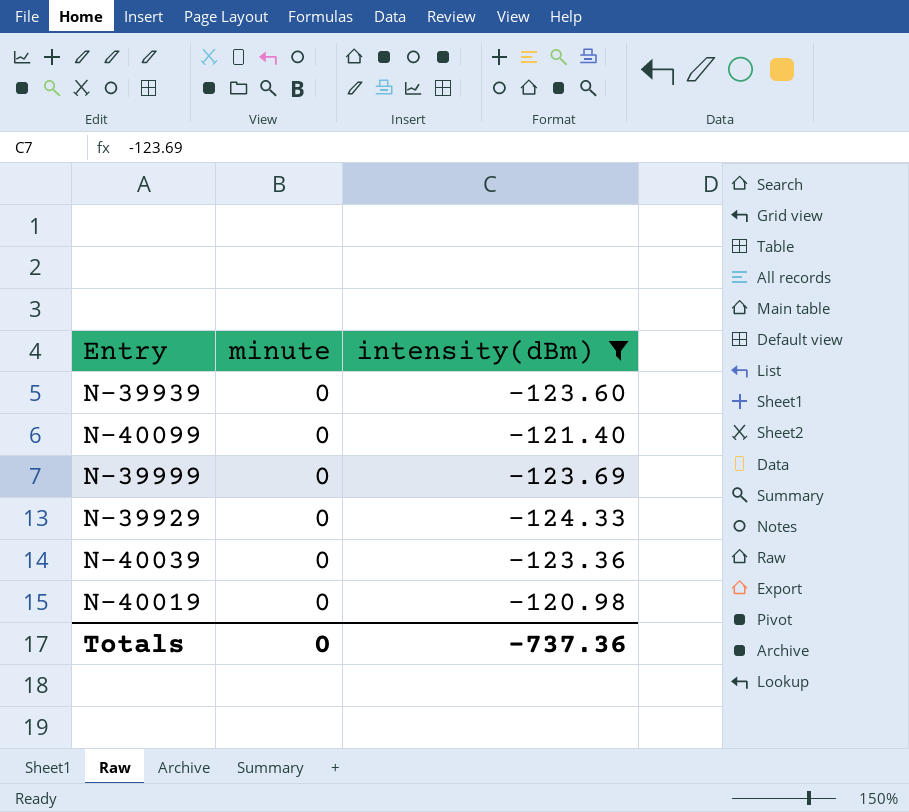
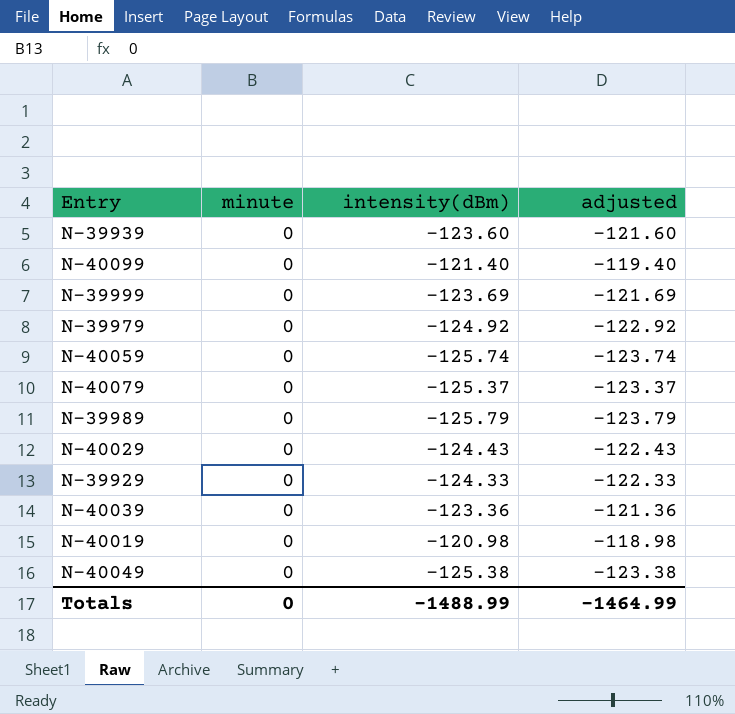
filter: intensity(dBm) >= -124.33 -> none
column adjusted | formula: none -> [intensity(dBm)] + 2
Totals | intensity(dBm): -737.36 -> -1488.99

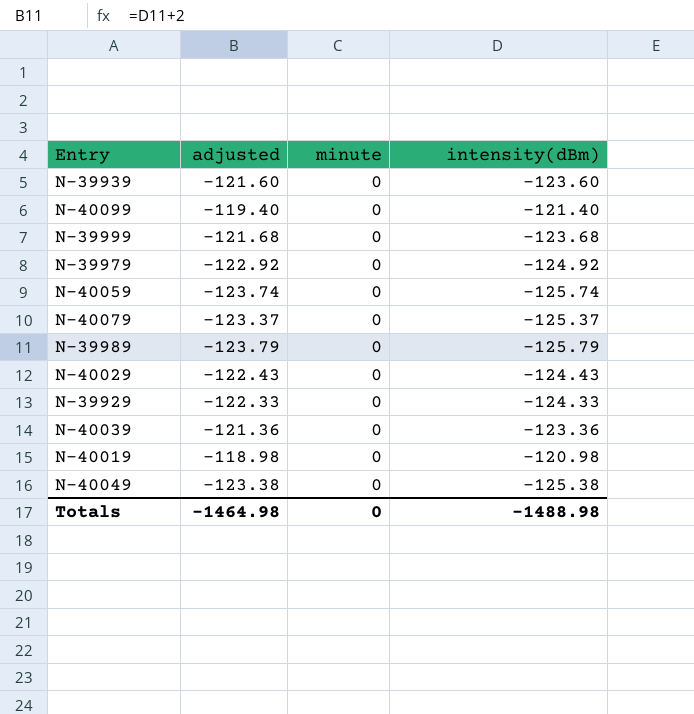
column adjusted | position: 4 -> 2
N-39999 | adjusted: -121.69 -> -121.68
N-39999 | intensity(dBm): -123.69 -> -123.68
Totals | adjusted: -1464.99 -> -1464.98
Totals | intensity(dBm): -1488.99 -> -1488.98

